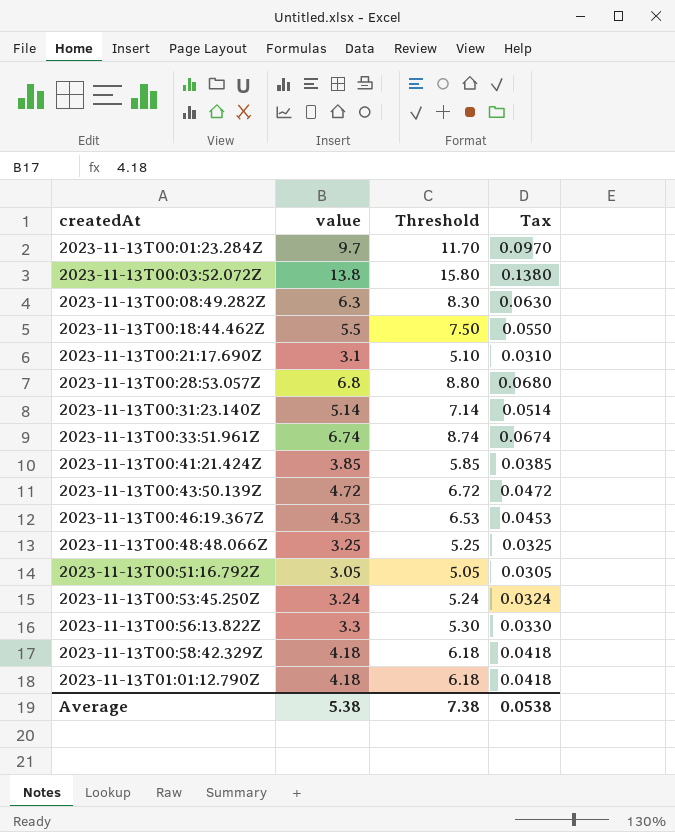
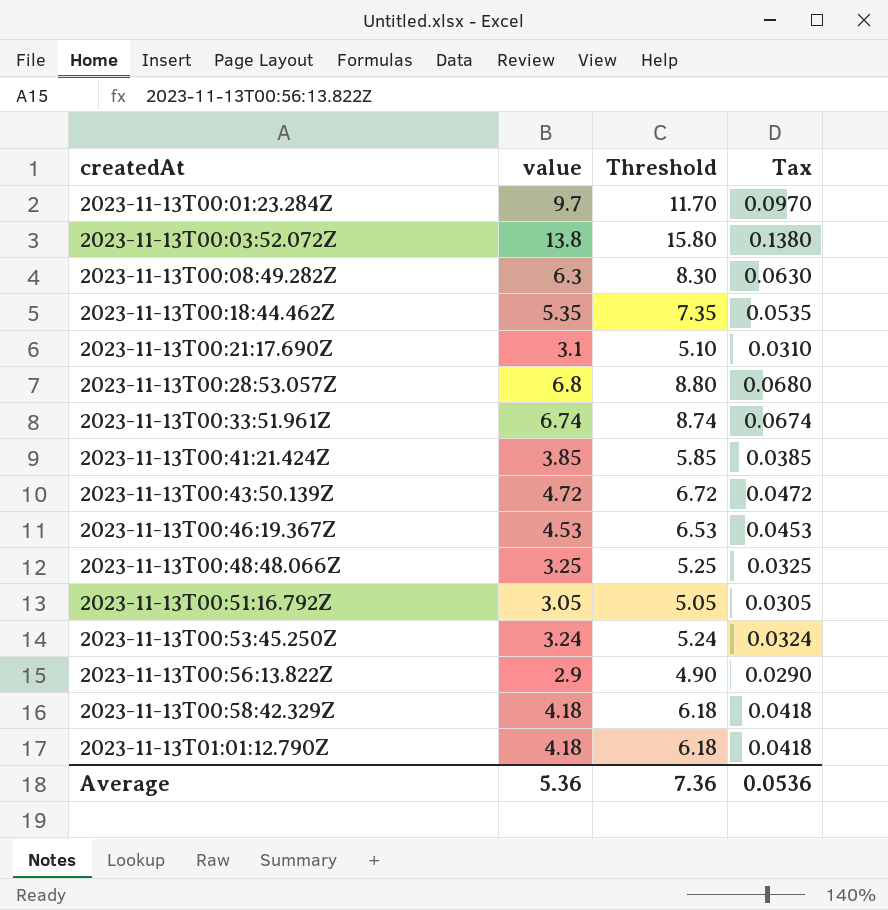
row 2023-11-13T00:31:23.140Z: 5.14 | 7.14 | 0.0514 -> none
2023-11-13T00:18:44.462Z | value: 5.5 -> 5.35
2023-11-13T00:18:44.462Z | Threshold: 7.50 -> 7.35
2023-11-13T00:18:44.462Z | Tax: 0.0550 -> 0.0535
2023-11-13T00:56:13.822Z | value: 3.3 -> 2.9
2023-11-13T00:56:13.822Z | Threshold: 5.30 -> 4.90
2023-11-13T00:56:13.822Z | Tax: 0.0330 -> 0.0290
Average | value: 5.38 -> 5.36
Average | Threshold: 7.38 -> 7.36
Average | Tax: 0.0538 -> 0.0536

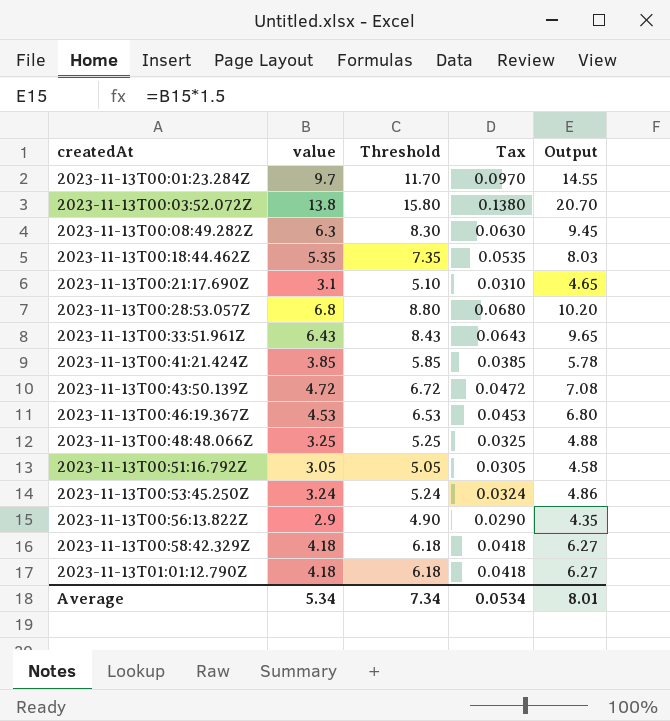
column Output | formula: none -> [value] * 1.5
2023-11-13T00:33:51.961Z | value: 6.74 -> 6.43
2023-11-13T00:33:51.961Z | Threshold: 8.74 -> 8.43
2023-11-13T00:33:51.961Z | Tax: 0.0674 -> 0.0643
Average | value: 5.36 -> 5.34
Average | Threshold: 7.36 -> 7.34
Average | Tax: 0.0536 -> 0.0534

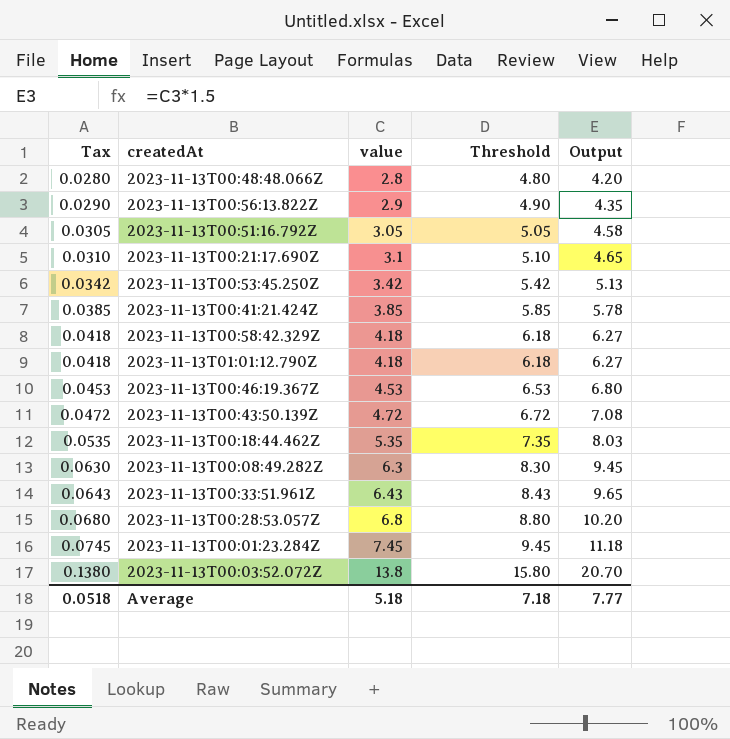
row order: createdAt ascending -> Tax ascending
column Tax | position: 4 -> 1
2023-11-13T00:48:48.066Z | Tax: 0.0325 -> 0.0280
2023-11-13T00:48:48.066Z | value: 3.25 -> 2.8
2023-11-13T00:48:48.066Z | Threshold: 5.25 -> 4.80
2023-11-13T00:48:48.066Z | Output: 4.88 -> 4.20
2023-11-13T00:53:45.250Z | Tax: 0.0324 -> 0.0342
2023-11-13T00:53:45.250Z | value: 3.24 -> 3.42
2023-11-13T00:53:45.250Z | Threshold: 5.24 -> 5.42
2023-11-13T00:53:45.250Z | Output: 4.86 -> 5.13
2023-11-13T00:01:23.284Z | Tax: 0.0970 -> 0.0745
2023-11-13T00:01:23.284Z | value: 9.7 -> 7.45
2023-11-13T00:01:23.284Z | Threshold: 11.70 -> 9.45
2023-11-13T00:01:23.284Z | Output: 14.55 -> 11.18
Average | Tax: 0.0534 -> 0.0518
Average | value: 5.34 -> 5.18
Average | Threshold: 7.34 -> 7.18
Average | Output: 8.01 -> 7.77

